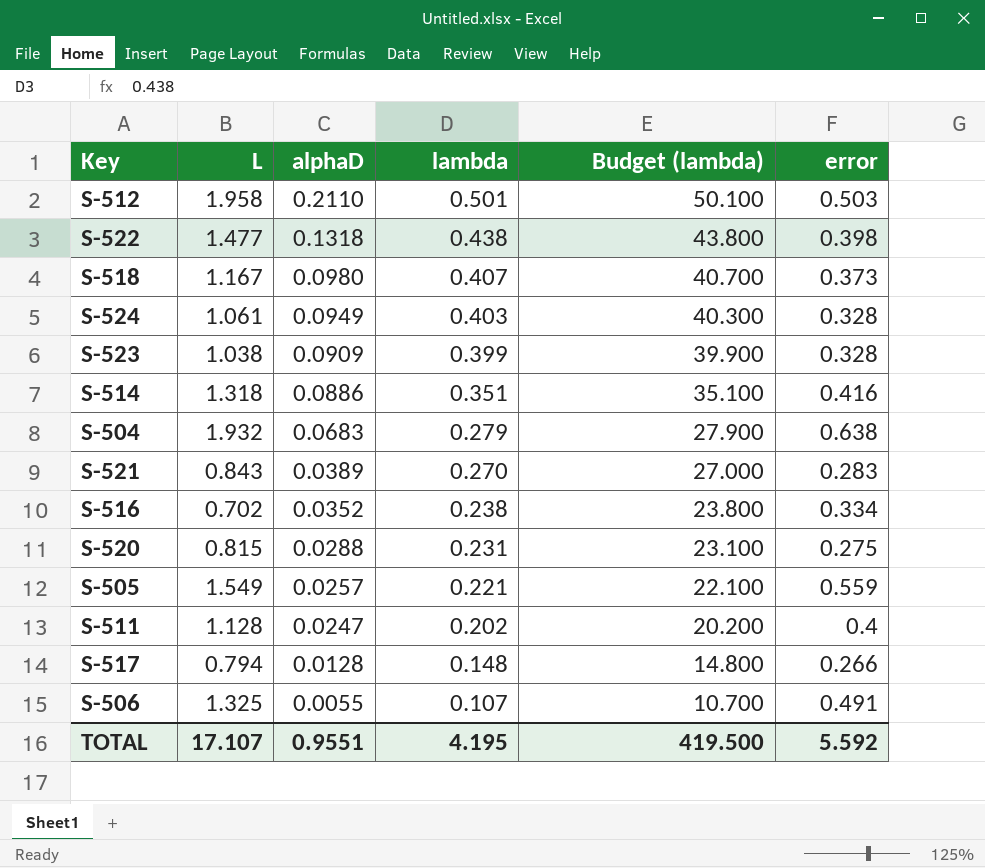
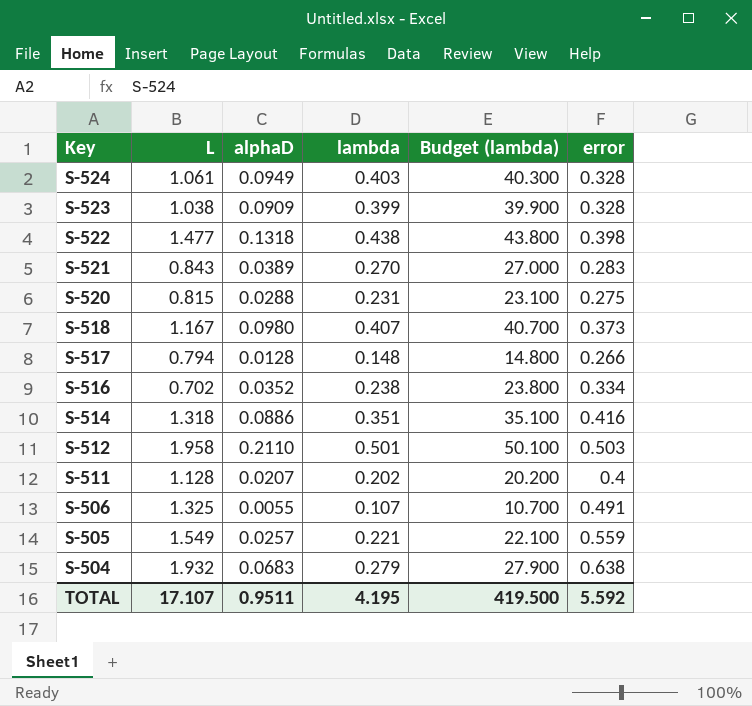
row order: alphaD descending -> Key descending
S-511 | alphaD: 0.0247 -> 0.0207
TOTAL | alphaD: 0.9551 -> 0.9511

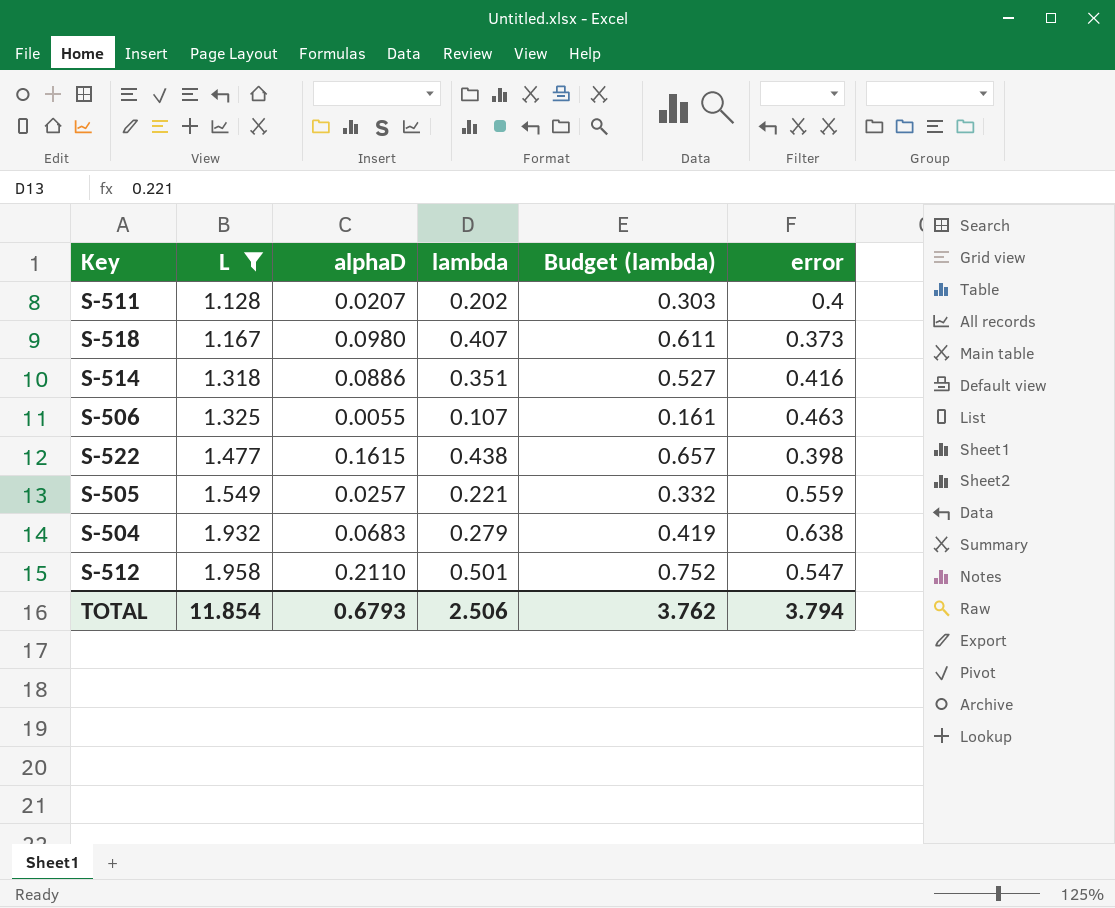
filter: none -> L >= 1.128
row order: Key descending -> L ascending
column Budget (lambda) | formula: [lambda] * 100 -> [lambda] * 1.5
S-506 | error: 0.491 -> 0.463
S-522 | alphaD: 0.1318 -> 0.1615
S-512 | error: 0.503 -> 0.547
TOTAL | L: 17.107 -> 11.854
TOTAL | alphaD: 0.9511 -> 0.6793
TOTAL | lambda: 4.195 -> 2.506
TOTAL | Budget (lambda): 419.500 -> 3.762
TOTAL | error: 5.592 -> 3.794

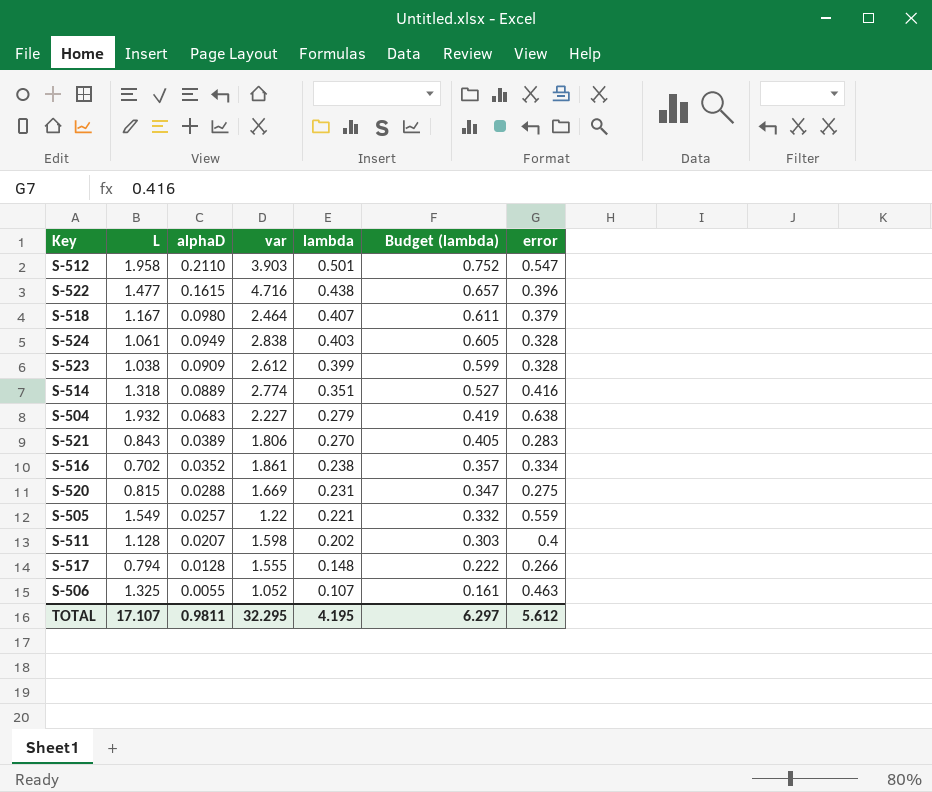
filter: L >= 1.128 -> none
row order: L ascending -> alphaD descending
column var | position: none -> 4
S-522 | error: 0.398 -> 0.396
S-518 | error: 0.373 -> 0.379
S-514 | alphaD: 0.0886 -> 0.0889
TOTAL | L: 11.854 -> 17.107
TOTAL | alphaD: 0.6793 -> 0.9811
TOTAL | lambda: 2.506 -> 4.195
TOTAL | Budget (lambda): 3.762 -> 6.297
TOTAL | error: 3.794 -> 5.612

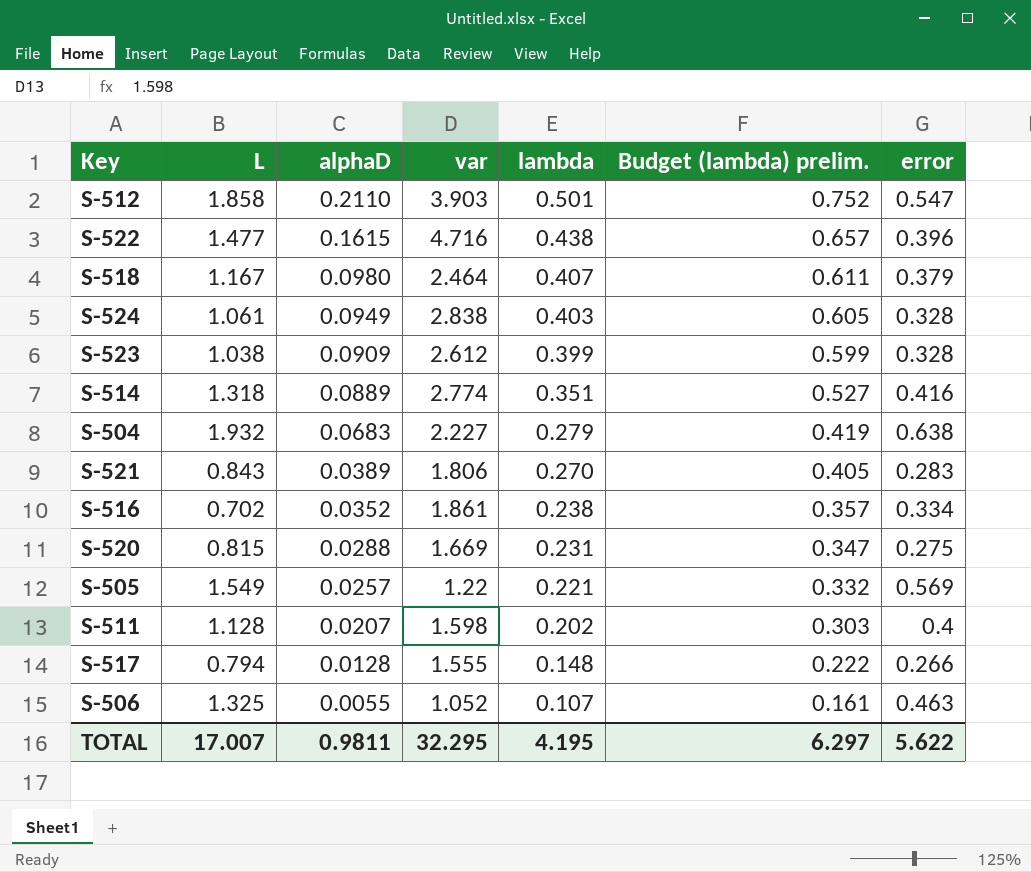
column name: Budget (lambda) -> Budget (lambda) prelim.
S-512 | L: 1.958 -> 1.858
S-505 | error: 0.559 -> 0.569
TOTAL | L: 17.107 -> 17.007
TOTAL | error: 5.612 -> 5.622

